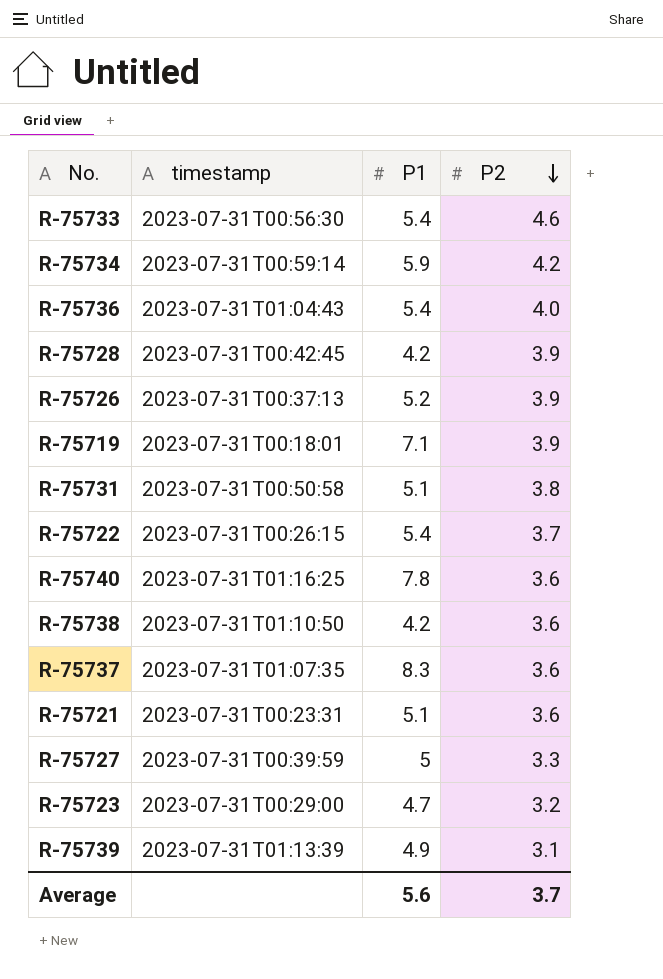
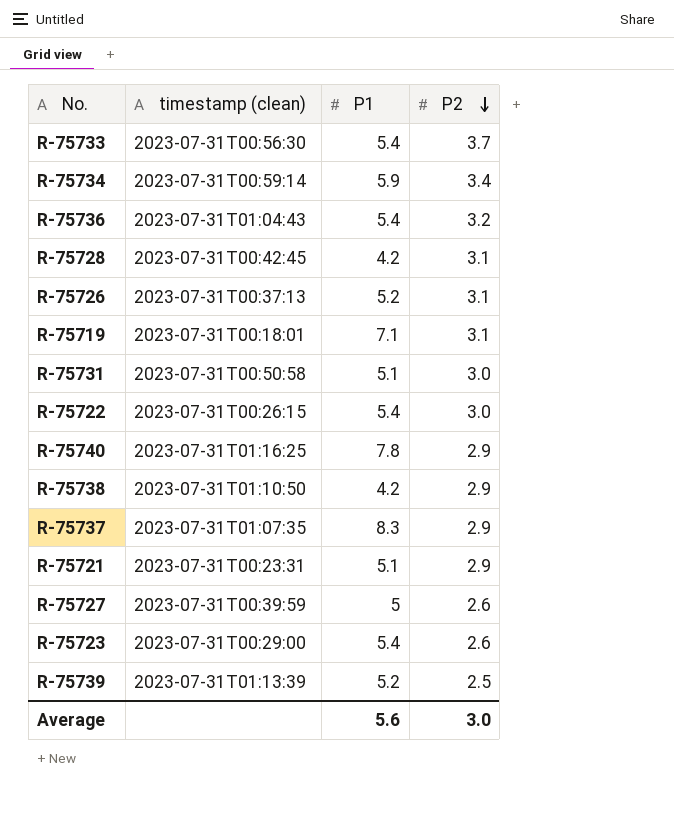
column name: timestamp -> timestamp (clean)
R-75733 | P2: 4.6 -> 3.7
R-75734 | P2: 4.2 -> 3.4
R-75736 | P2: 4.0 -> 3.2
R-75728 | P2: 3.9 -> 3.1
R-75726 | P2: 3.9 -> 3.1
R-75719 | P2: 3.9 -> 3.1
R-75731 | P2: 3.8 -> 3.0
R-75722 | P2: 3.7 -> 3.0
R-75740 | P2: 3.6 -> 2.9
R-75738 | P2: 3.6 -> 2.9
R-75737 | P2: 3.6 -> 2.9
R-75721 | P2: 3.6 -> 2.9
R-75727 | P2: 3.3 -> 2.6
R-75723 | P1: 4.7 -> 5.4
R-75723 | P2: 3.2 -> 2.6
R-75739 | P1: 4.9 -> 5.2
R-75739 | P2: 3.1 -> 2.5
Average | P2: 3.7 -> 3.0

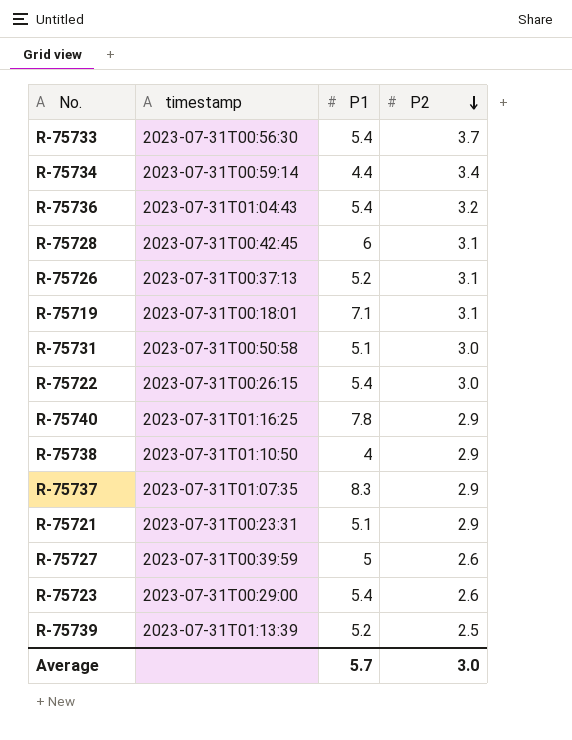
column name: timestamp (clean) -> timestamp
R-75734 | P1: 5.9 -> 4.4
R-75728 | P1: 4.2 -> 6
R-75738 | P1: 4.2 -> 4
Average | P1: 5.6 -> 5.7

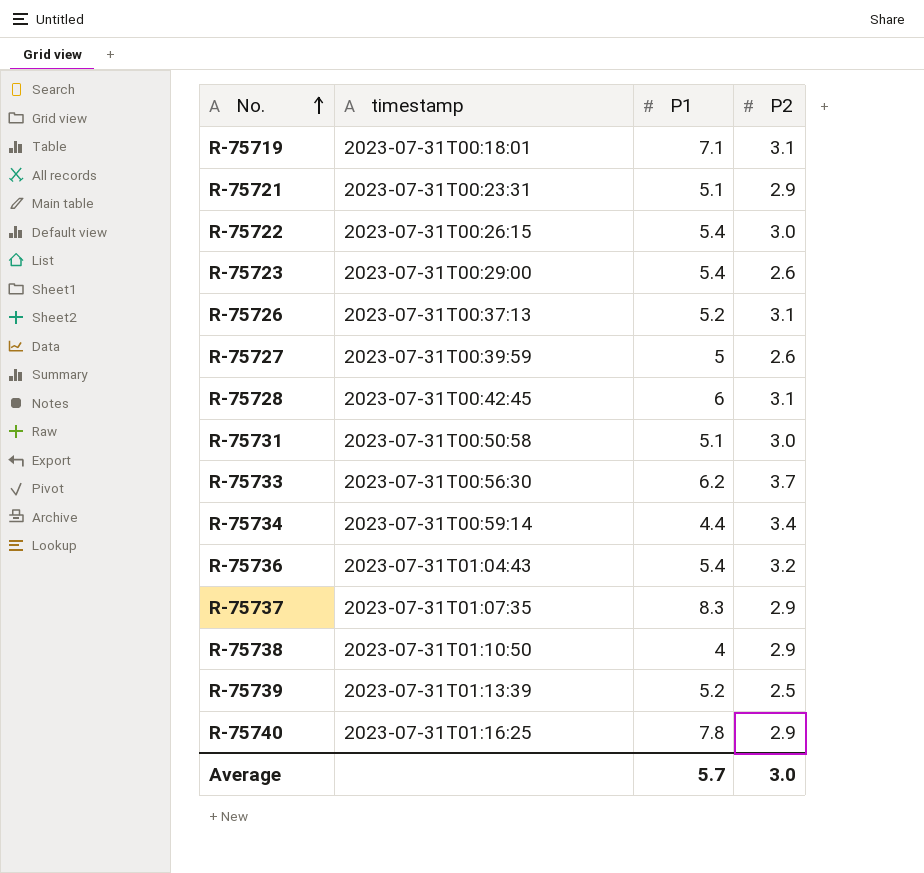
row order: P2 descending -> No. ascending
R-75733 | P1: 5.4 -> 6.2

